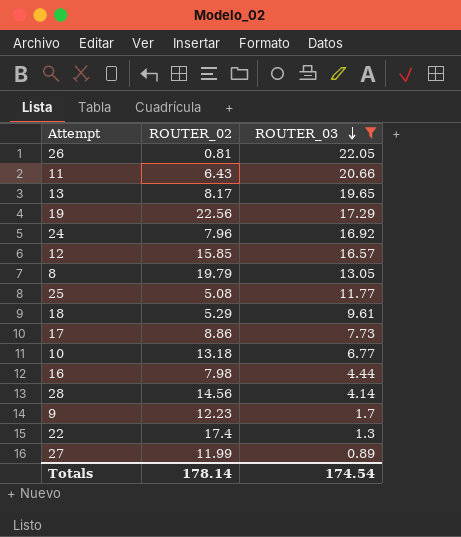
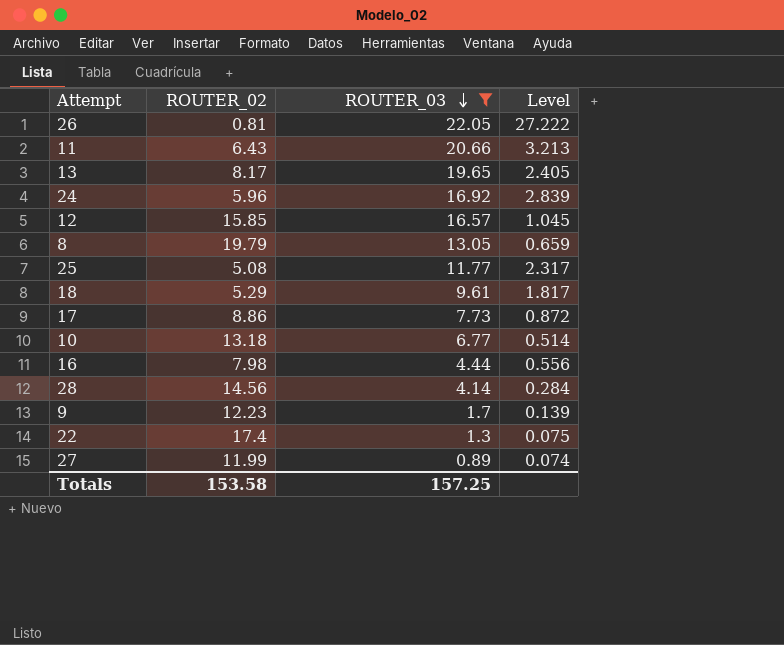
column Level | formula: none -> [ROUTER_03] / [ROUTER_02]
row 19: 22.56 | 17.29 -> none
24 | ROUTER_02: 7.96 -> 5.96
Totals | ROUTER_02: 178.14 -> 153.58
Totals | ROUTER_03: 174.54 -> 157.25

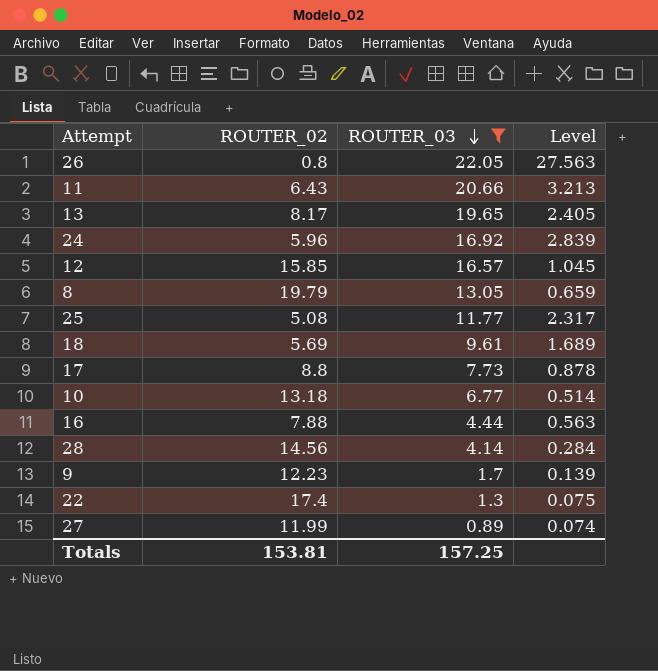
26 | ROUTER_02: 0.81 -> 0.8
26 | Level: 27.222 -> 27.563
18 | ROUTER_02: 5.29 -> 5.69
18 | Level: 1.817 -> 1.689
17 | ROUTER_02: 8.86 -> 8.8
17 | Level: 0.872 -> 0.878
16 | ROUTER_02: 7.98 -> 7.88
16 | Level: 0.556 -> 0.563
Totals | ROUTER_02: 153.58 -> 153.81

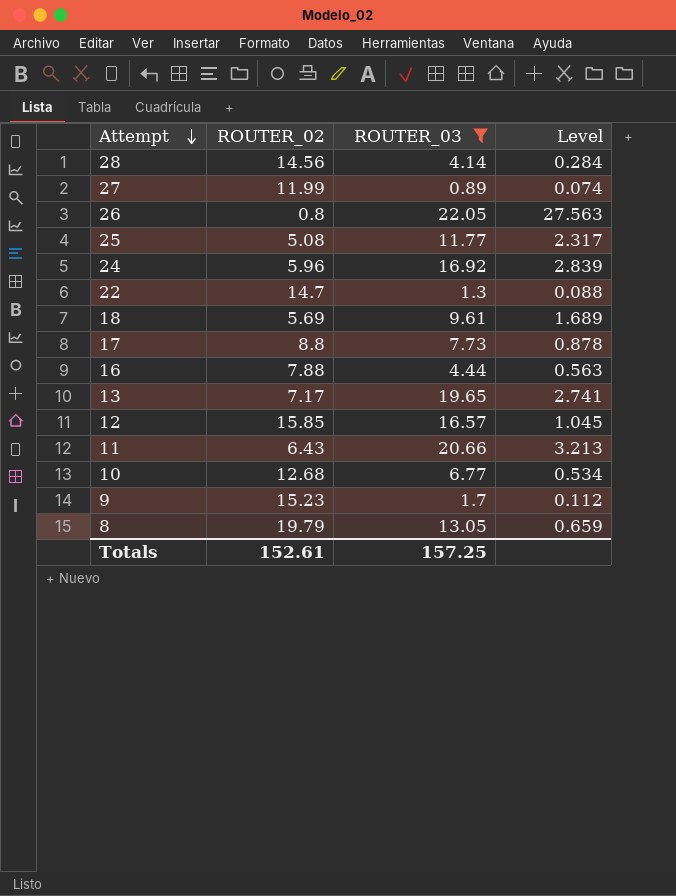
row order: ROUTER_03 descending -> Attempt descending
22 | ROUTER_02: 17.4 -> 14.7
22 | Level: 0.075 -> 0.088
13 | ROUTER_02: 8.17 -> 7.17
13 | Level: 2.405 -> 2.741
10 | ROUTER_02: 13.18 -> 12.68
10 | Level: 0.514 -> 0.534
9 | ROUTER_02: 12.23 -> 15.23
9 | Level: 0.139 -> 0.112
Totals | ROUTER_02: 153.81 -> 152.61

